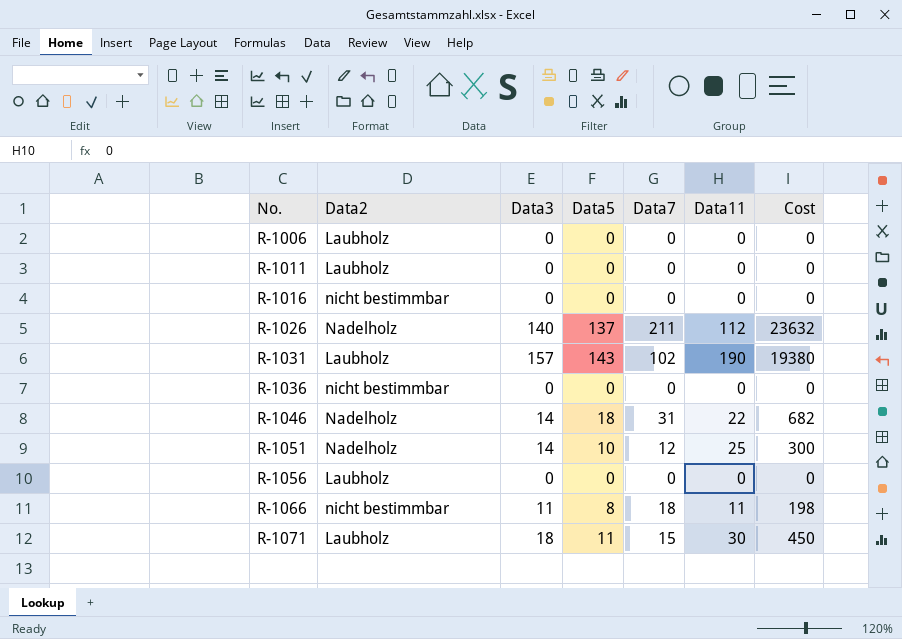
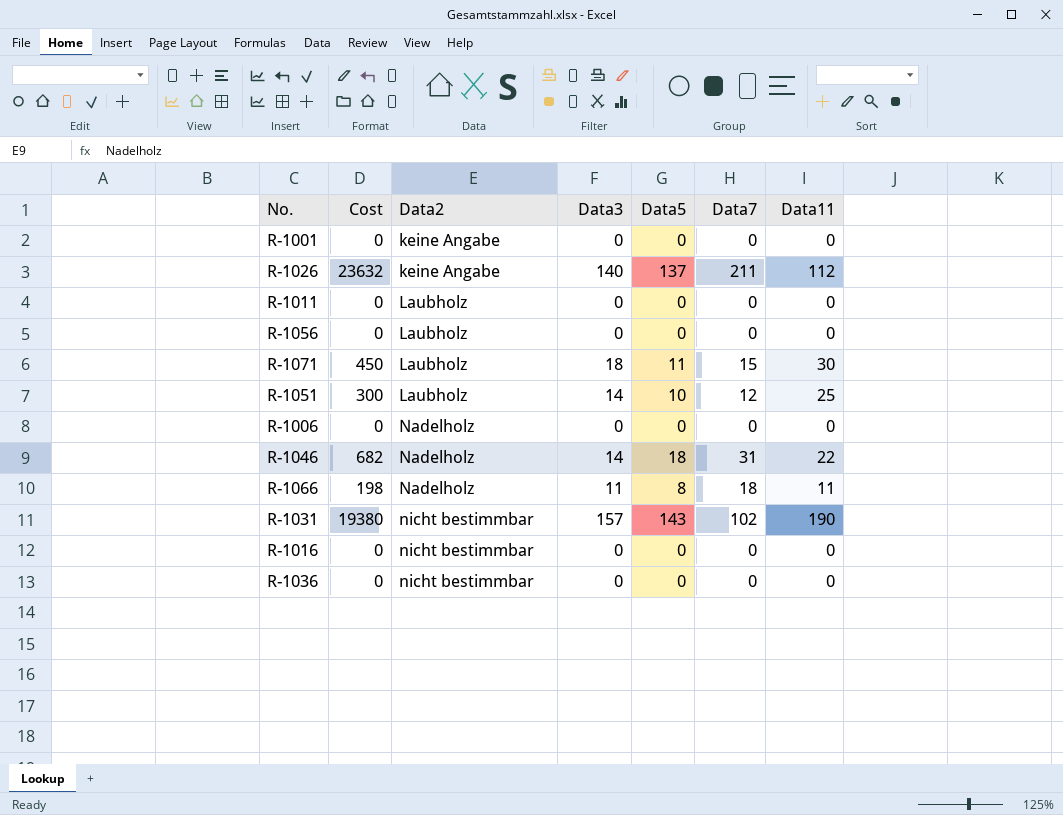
row order: No. ascending -> Data2 ascending
column Cost | position: 7 -> 2
row R-1001: none -> 0 | keine Angabe | 0 | 0 | 0 | 0
R-1026 | Data2: Nadelholz -> keine Angabe
R-1051 | Data2: Nadelholz -> Laubholz
R-1006 | Data2: Laubholz -> Nadelholz
R-1066 | Data2: nicht bestimmbar -> Nadelholz
R-1031 | Data2: Laubholz -> nicht bestimmbar

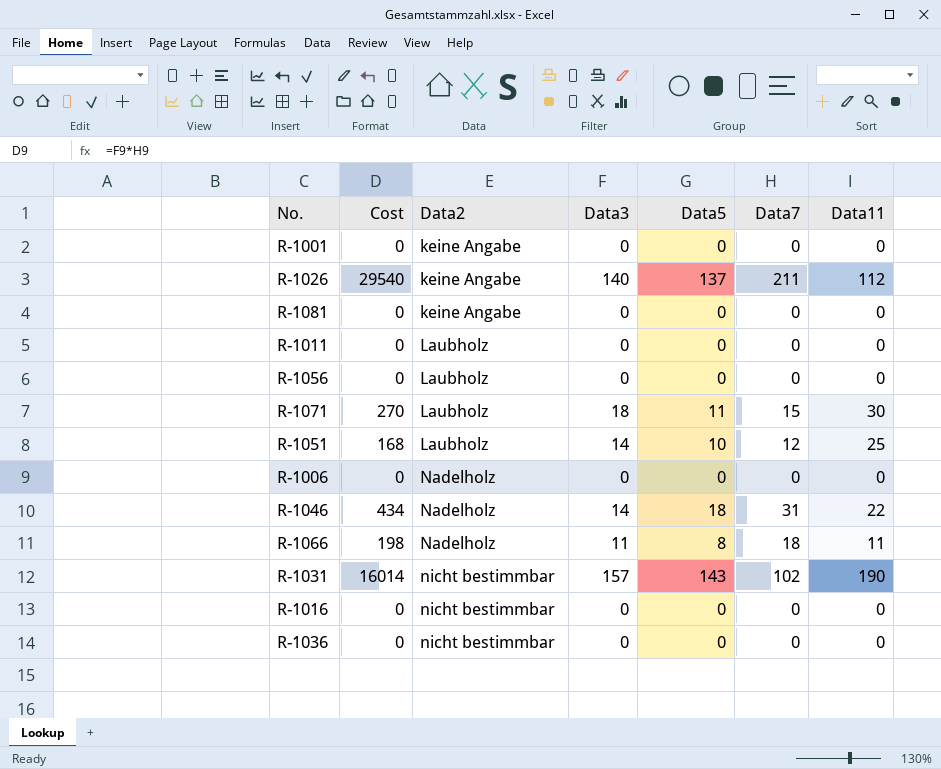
column Cost | formula: [Data7] * [Data11] -> [Data3] * [Data7]
row R-1081: none -> 0 | keine Angabe | 0 | 0 | 0 | 0

